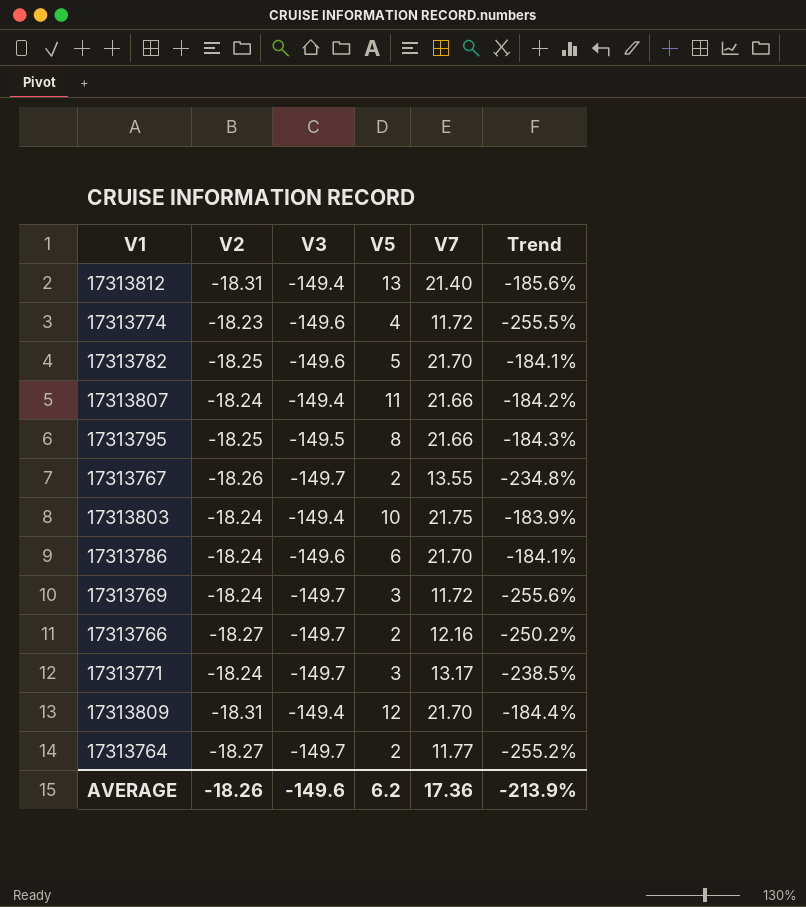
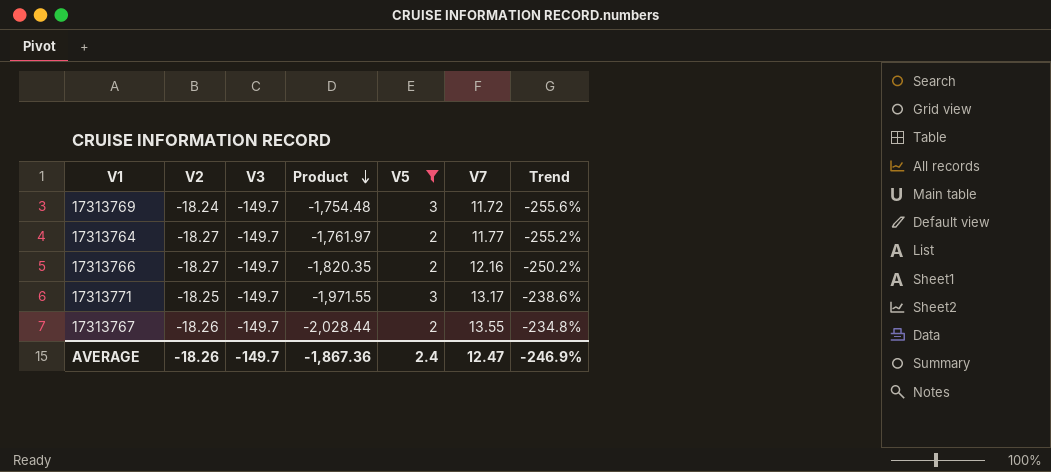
filter: none -> V5 <= 3
row order: none -> Product descending
column Product | formula: none -> [V3] * [V7]
17313771 | V2: -18.24 -> -18.25
17313771 | Trend: -238.5% -> -238.6%
AVERAGE | V3: -149.6 -> -149.7
AVERAGE | V5: 6.2 -> 2.4
AVERAGE | V7: 17.36 -> 12.47
AVERAGE | Trend: -213.9% -> -246.9%

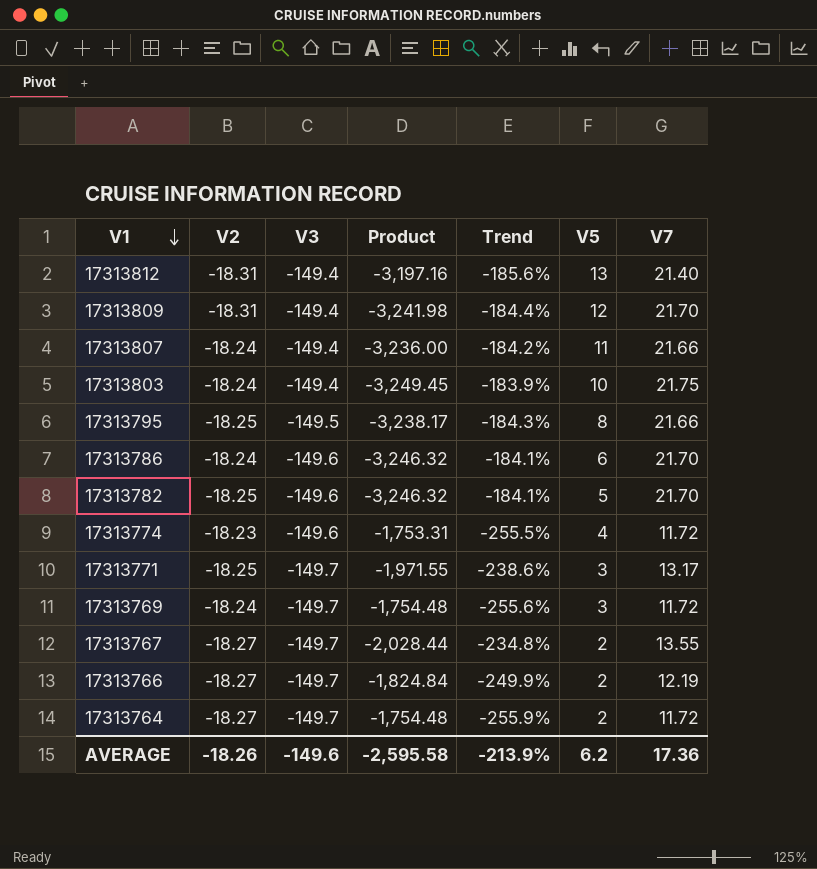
filter: V5 <= 3 -> none
row order: Product descending -> V1 descending
column Trend | position: 7 -> 5
17313767 | V2: -18.26 -> -18.27
17313766 | Product: -1,820.35 -> -1,824.84
17313766 | Trend: -250.2% -> -249.9%
17313766 | V7: 12.16 -> 12.19
17313764 | Product: -1,761.97 -> -1,754.48
17313764 | Trend: -255.2% -> -255.9%
17313764 | V7: 11.77 -> 11.72
AVERAGE | V3: -149.7 -> -149.6
AVERAGE | Product: -1,867.36 -> -2,595.58
AVERAGE | Trend: -246.9% -> -213.9%
AVERAGE | V5: 2.4 -> 6.2
AVERAGE | V7: 12.47 -> 17.36

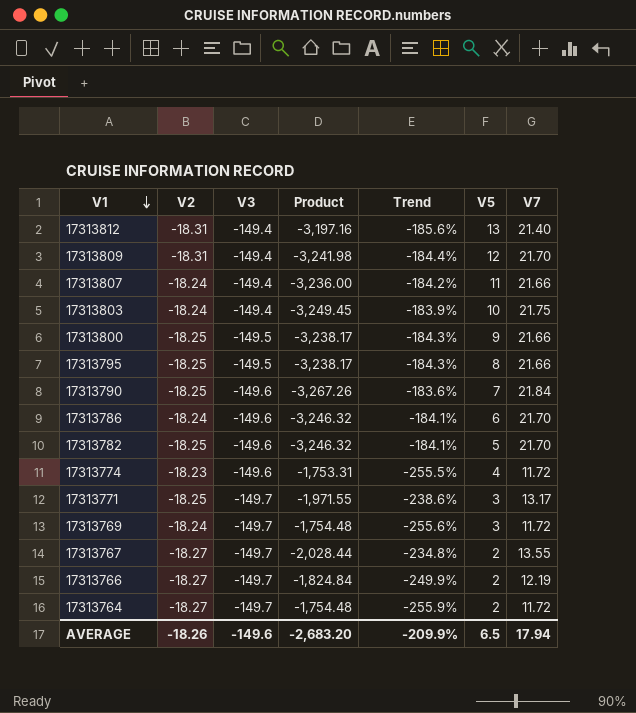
row 17313800: none -> -18.25 | -149.5 | -3,238.17 | -184.3% | 9 | 21.66
row 17313790: none -> -18.25 | -149.6 | -3,267.26 | -183.6% | 7 | 21.84
AVERAGE | Product: -2,595.58 -> -2,683.20
AVERAGE | Trend: -213.9% -> -209.9%
AVERAGE | V5: 6.2 -> 6.5
AVERAGE | V7: 17.36 -> 17.94

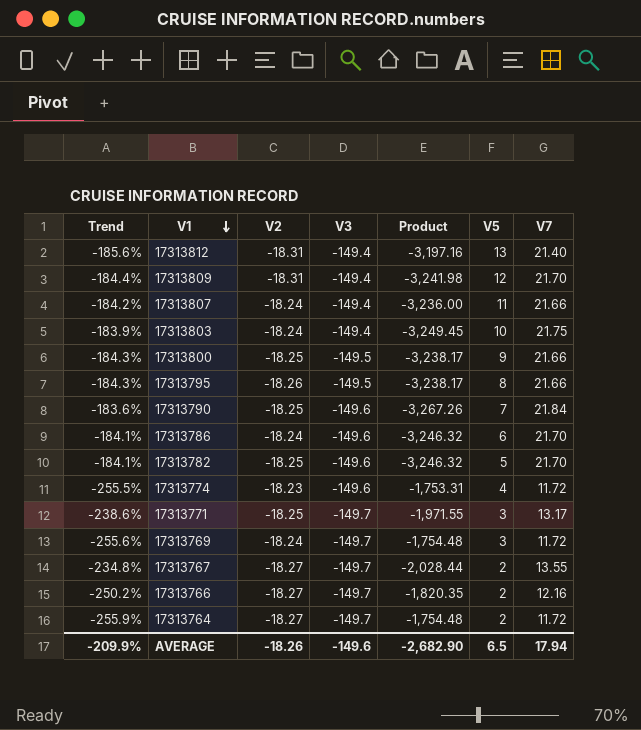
column Trend | position: 5 -> 1
17313795 | V2: -18.25 -> -18.26
17313766 | Trend: -249.9% -> -250.2%
17313766 | Product: -1,824.84 -> -1,820.35
17313766 | V7: 12.19 -> 12.16
AVERAGE | Product: -2,683.20 -> -2,682.90

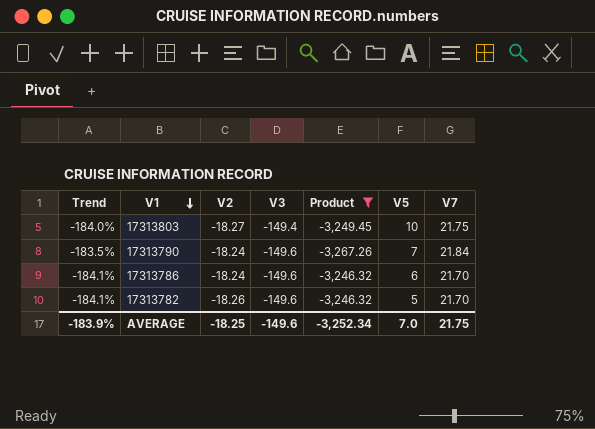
filter: none -> Product <= -3,246.32
17313803 | Trend: -183.9% -> -184.0%
17313803 | V2: -18.24 -> -18.27
17313790 | Trend: -183.6% -> -183.5%
17313790 | V2: -18.25 -> -18.24
17313782 | V2: -18.25 -> -18.26
AVERAGE | Trend: -209.9% -> -183.9%
AVERAGE | V2: -18.26 -> -18.25
AVERAGE | Product: -2,682.90 -> -3,252.34
AVERAGE | V5: 6.5 -> 7.0
AVERAGE | V7: 17.94 -> 21.75

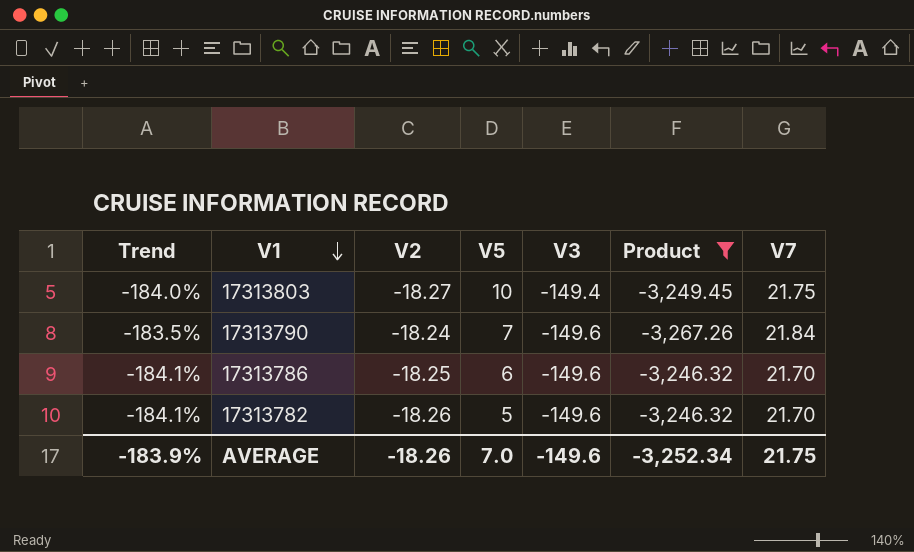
column V5 | position: 6 -> 4
17313786 | V2: -18.24 -> -18.25
AVERAGE | V2: -18.25 -> -18.26

